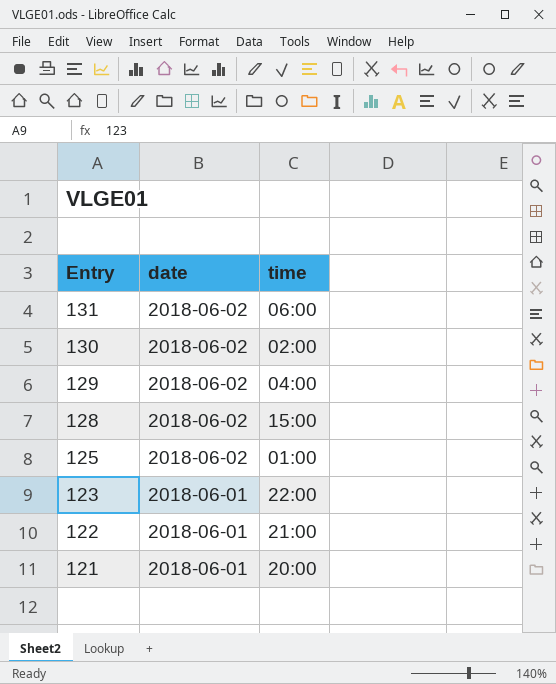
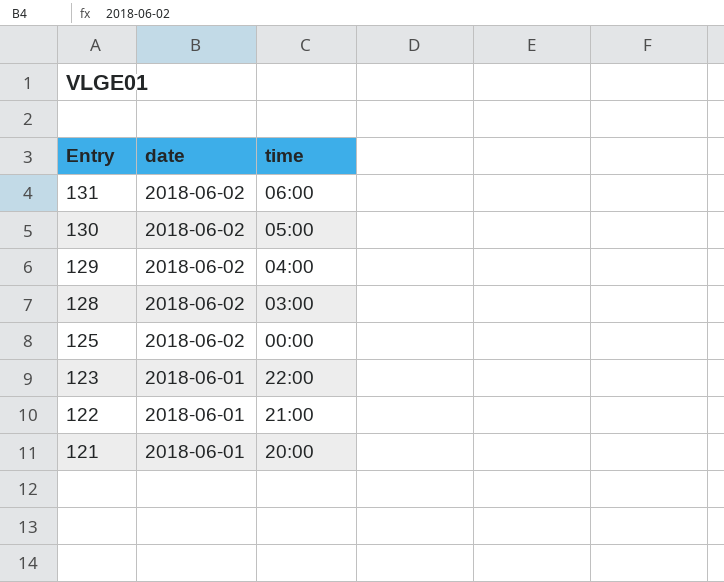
130 | time: 02:00 -> 05:00
128 | time: 15:00 -> 03:00
125 | time: 01:00 -> 00:00

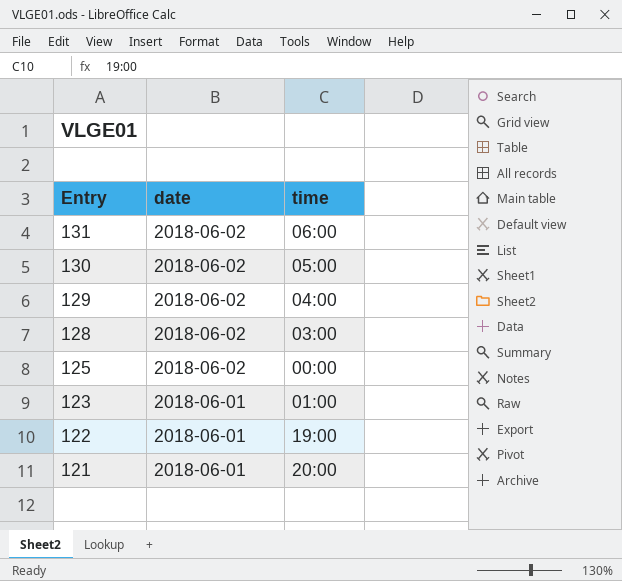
123 | time: 22:00 -> 01:00
122 | time: 21:00 -> 19:00

